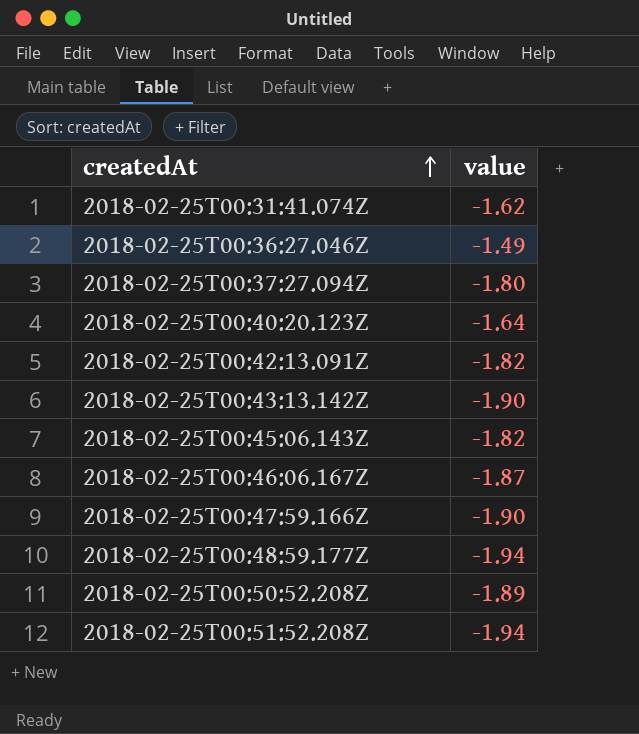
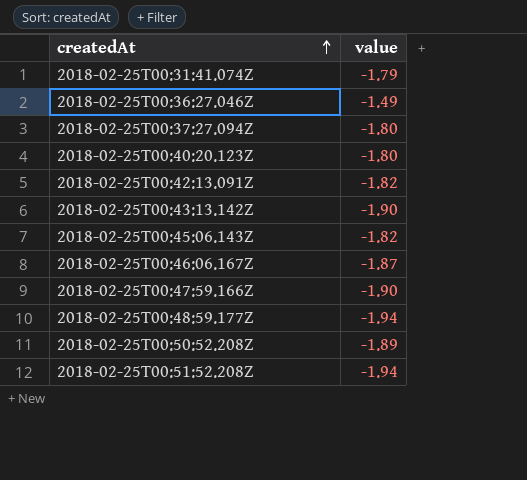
2018-02-25T00:31:41.074Z | value: -1.62 -> -1.79
2018-02-25T00:40:20.123Z | value: -1.64 -> -1.80

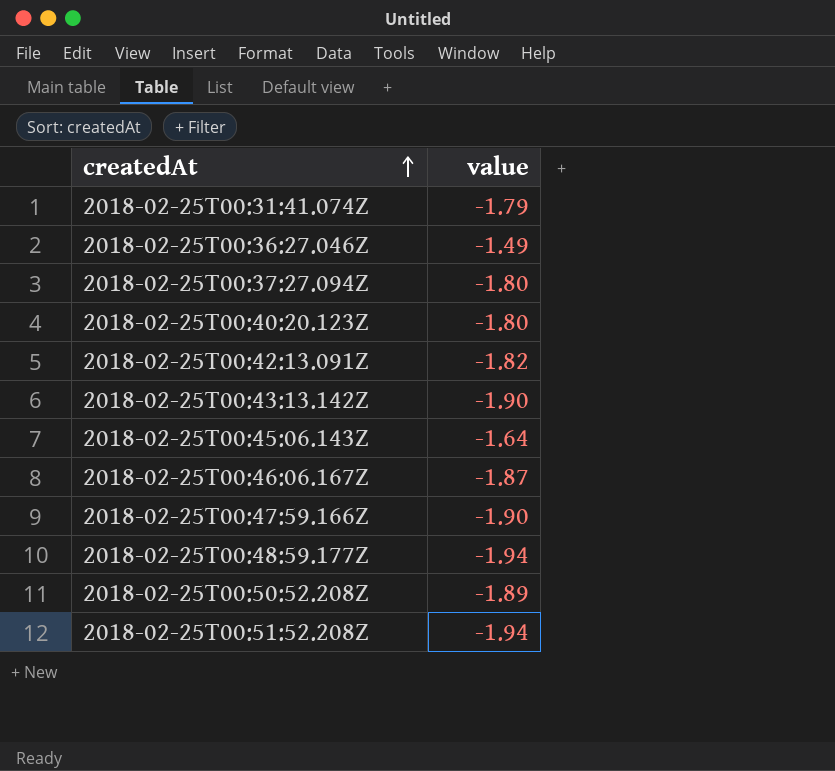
2018-02-25T00:45:06.143Z | value: -1.82 -> -1.64

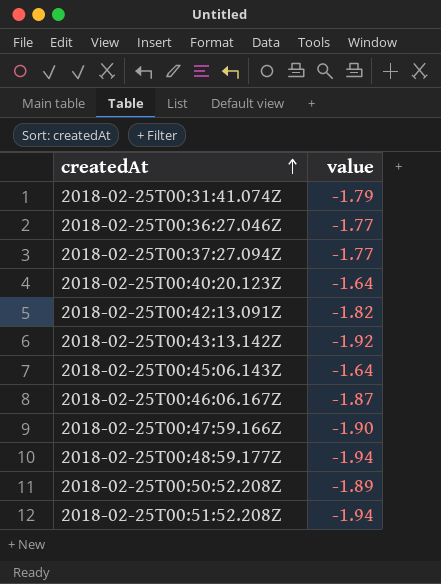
2018-02-25T00:36:27.046Z | value: -1.49 -> -1.77
2018-02-25T00:37:27.094Z | value: -1.80 -> -1.77
2018-02-25T00:40:20.123Z | value: -1.80 -> -1.64
2018-02-25T00:43:13.142Z | value: -1.90 -> -1.92

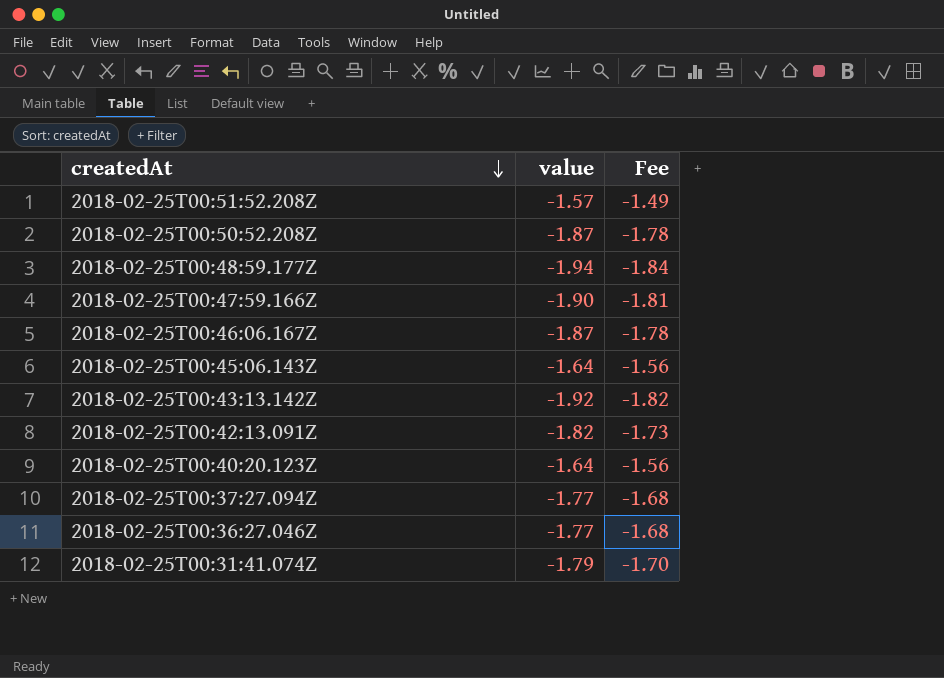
row order: createdAt ascending -> createdAt descending
column Fee | formula: none -> [value] * 0.95
2018-02-25T00:51:52.208Z | value: -1.94 -> -1.57
2018-02-25T00:50:52.208Z | value: -1.89 -> -1.87

